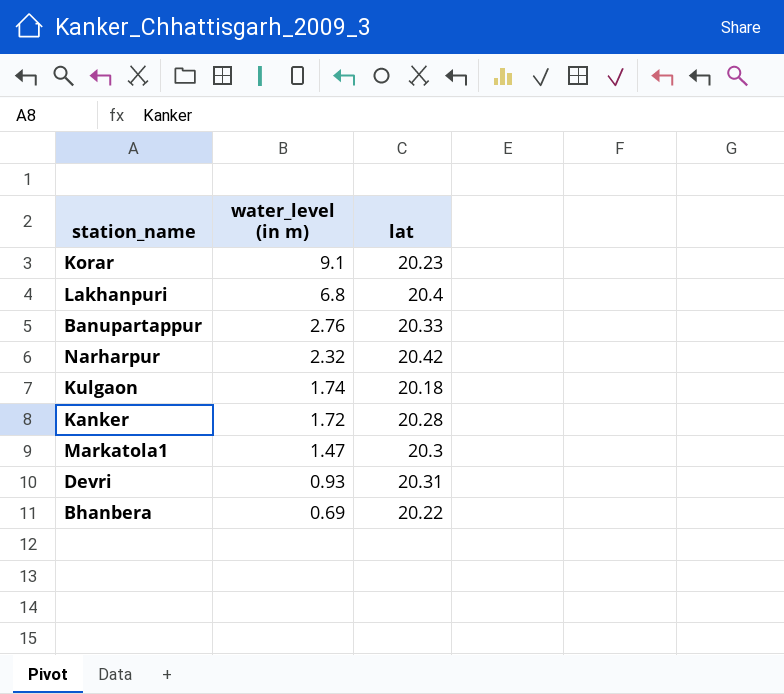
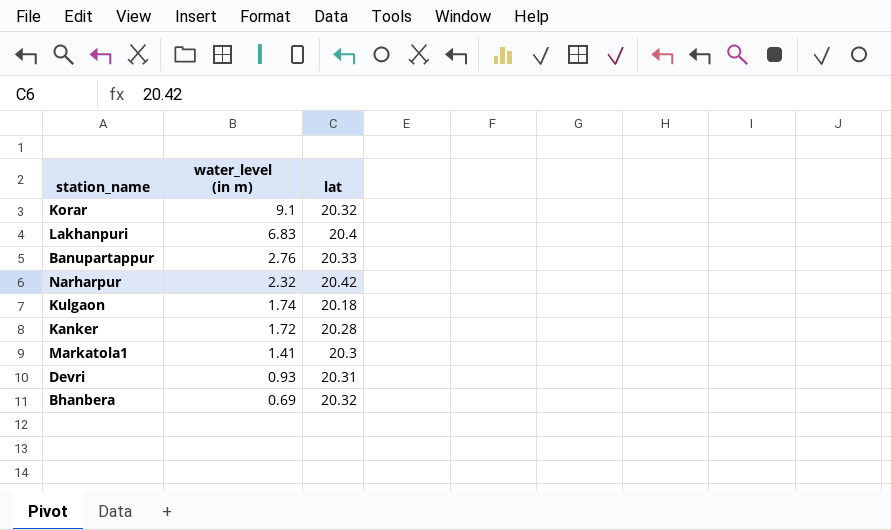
Korar | lat: 20.23 -> 20.32
Lakhanpuri | water_level (in m): 6.8 -> 6.83
Markatola1 | water_level (in m): 1.47 -> 1.41
Bhanbera | lat: 20.22 -> 20.32

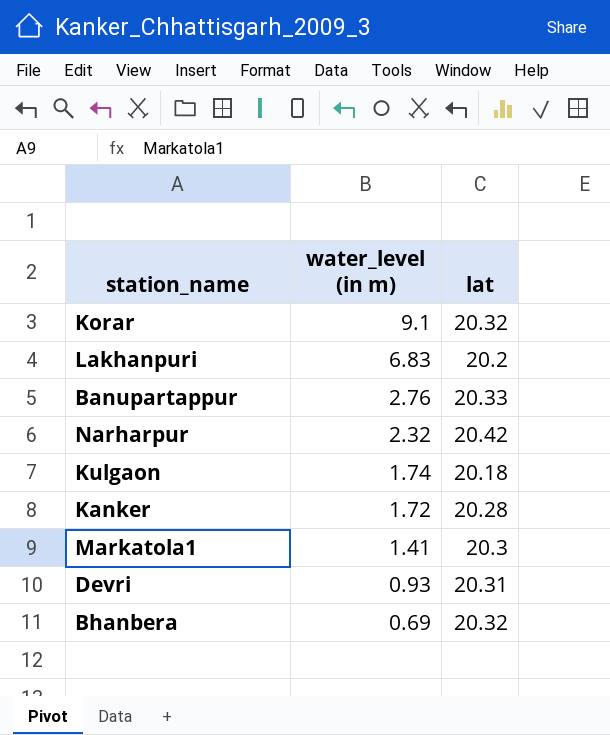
Lakhanpuri | lat: 20.4 -> 20.2

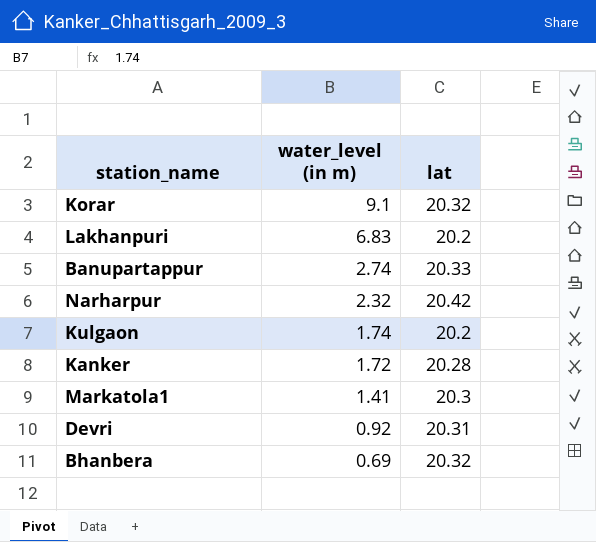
Banupartappur | water_level (in m): 2.76 -> 2.74
Kulgaon | lat: 20.18 -> 20.2
Devri | water_level (in m): 0.93 -> 0.92

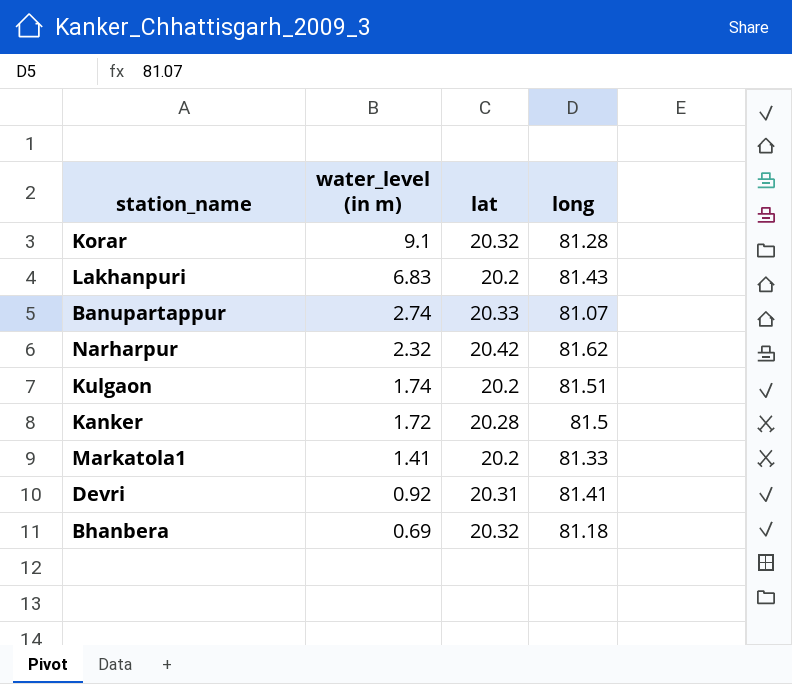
column long | position: none -> 4
Markatola1 | lat: 20.3 -> 20.2

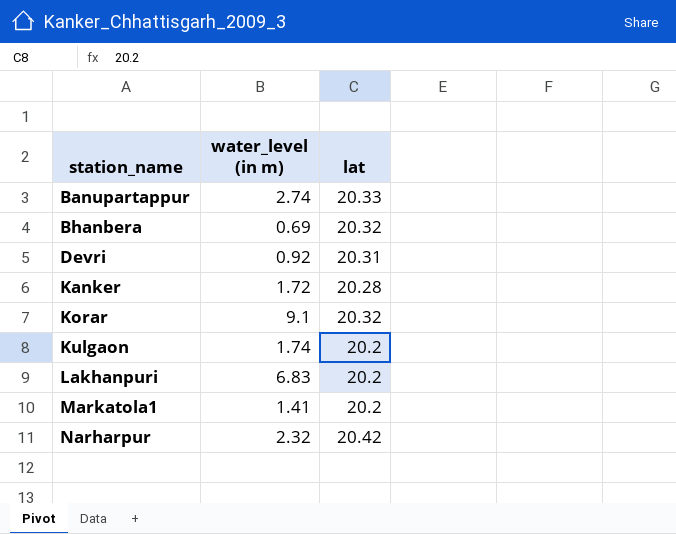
row order: water_level (in m) descending -> station_name ascending
column long | position: 4 -> none

